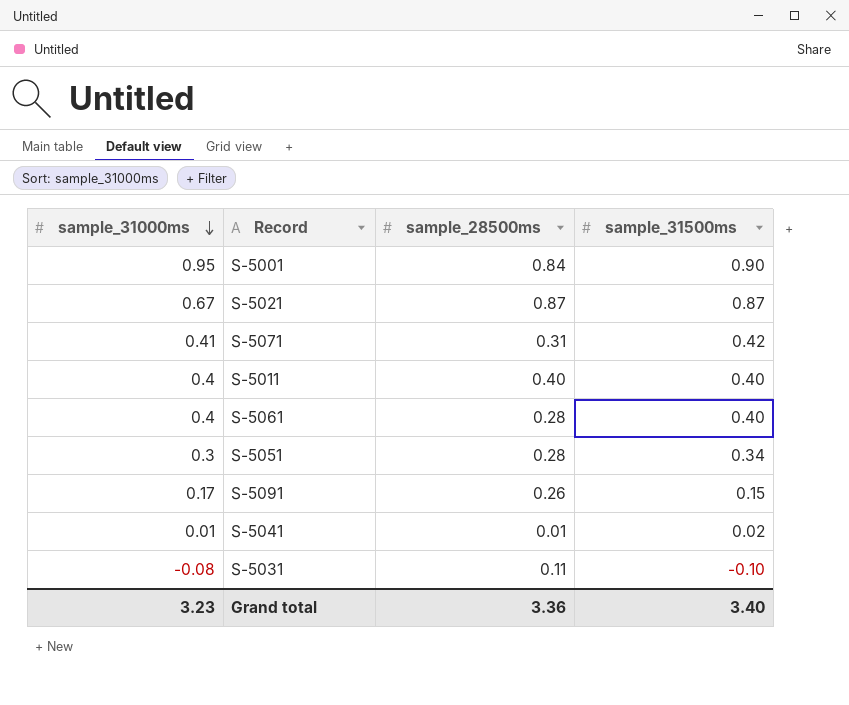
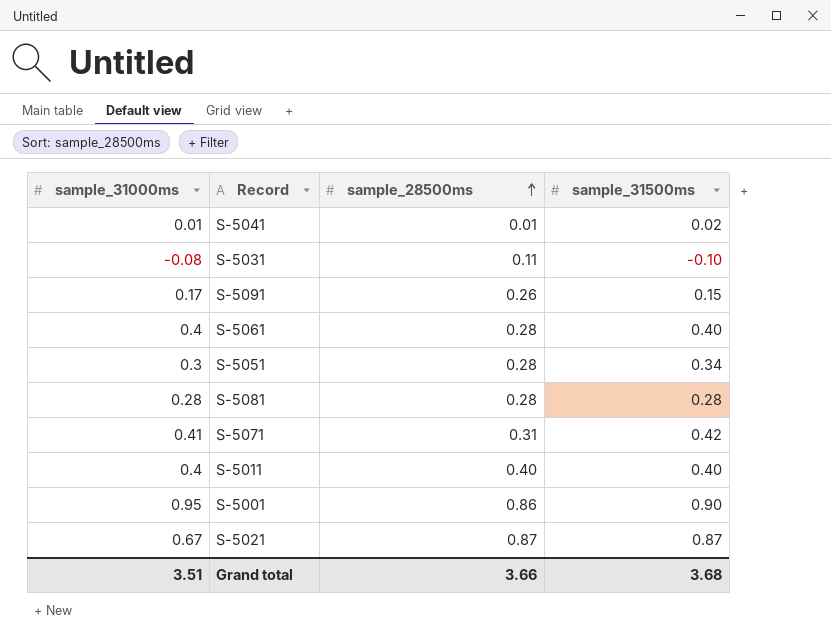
row order: sample_31000ms descending -> sample_28500ms ascending
row S-5081: none -> 0.28 | 0.28 | 0.28
S-5001 | sample_28500ms: 0.84 -> 0.86
Grand total | sample_31000ms: 3.23 -> 3.51
Grand total | sample_28500ms: 3.36 -> 3.66
Grand total | sample_31500ms: 3.40 -> 3.68

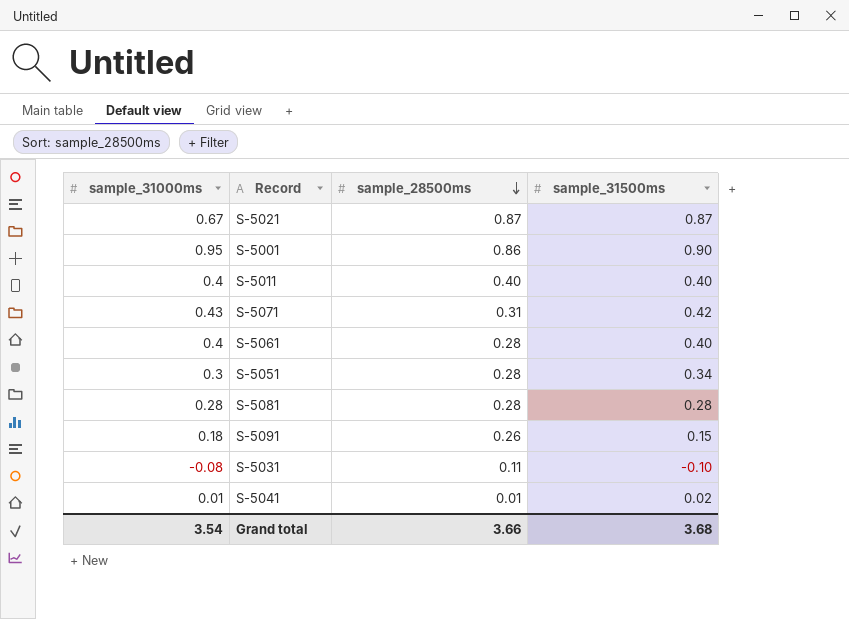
row order: sample_28500ms ascending -> sample_28500ms descending
S-5071 | sample_31000ms: 0.41 -> 0.43
S-5091 | sample_31000ms: 0.17 -> 0.18
Grand total | sample_31000ms: 3.51 -> 3.54

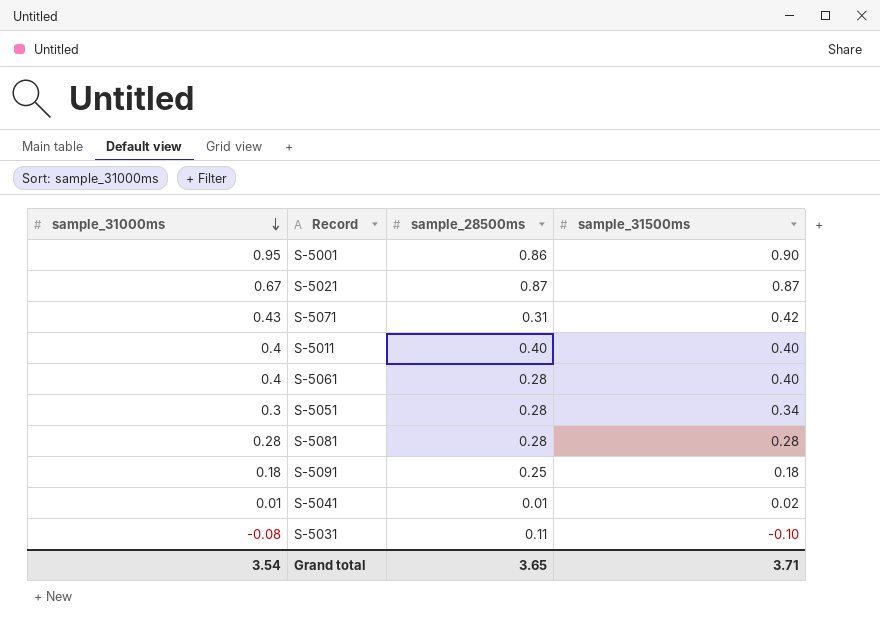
row order: sample_28500ms descending -> sample_31000ms descending
S-5091 | sample_28500ms: 0.26 -> 0.25
S-5091 | sample_31500ms: 0.15 -> 0.18
Grand total | sample_28500ms: 3.66 -> 3.65
Grand total | sample_31500ms: 3.68 -> 3.71

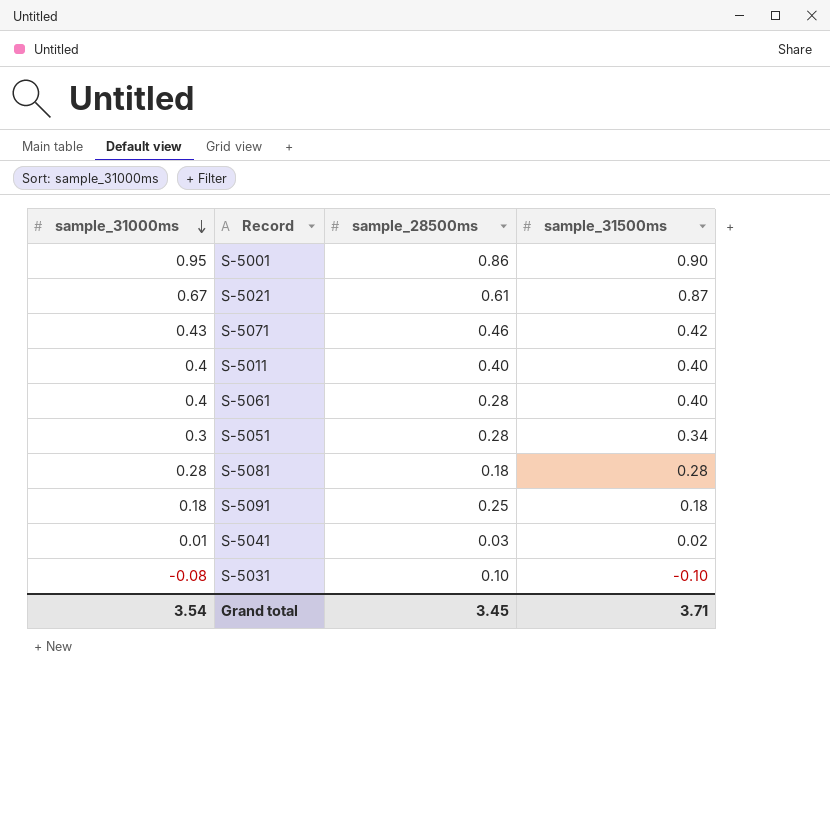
S-5021 | sample_28500ms: 0.87 -> 0.61
S-5071 | sample_28500ms: 0.31 -> 0.46
S-5081 | sample_28500ms: 0.28 -> 0.18
S-5041 | sample_28500ms: 0.01 -> 0.03
S-5031 | sample_28500ms: 0.11 -> 0.10
Grand total | sample_28500ms: 3.65 -> 3.45

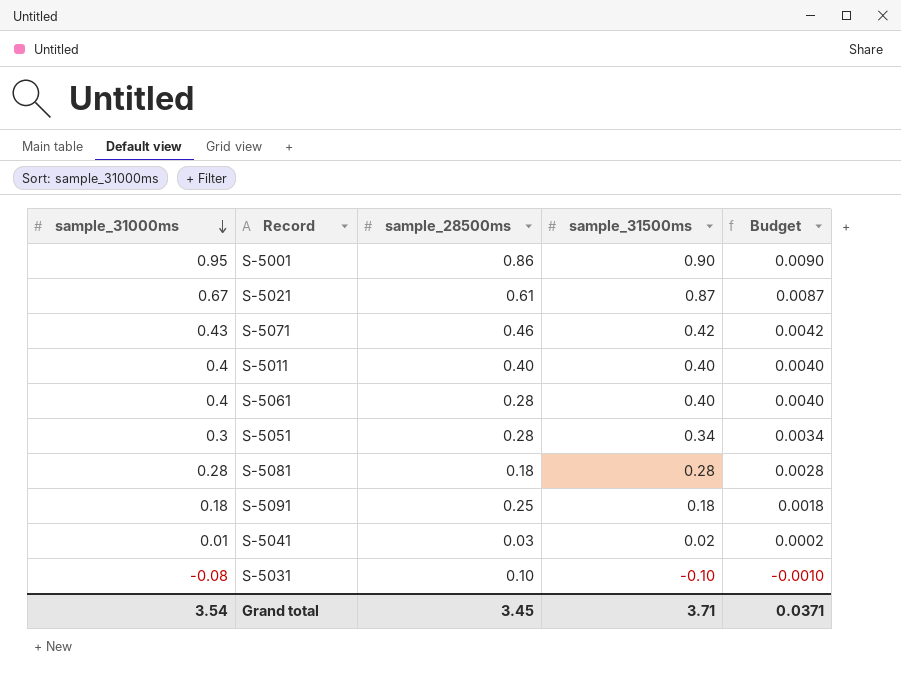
column Budget | formula: none -> [sample_31500ms] * 0.01

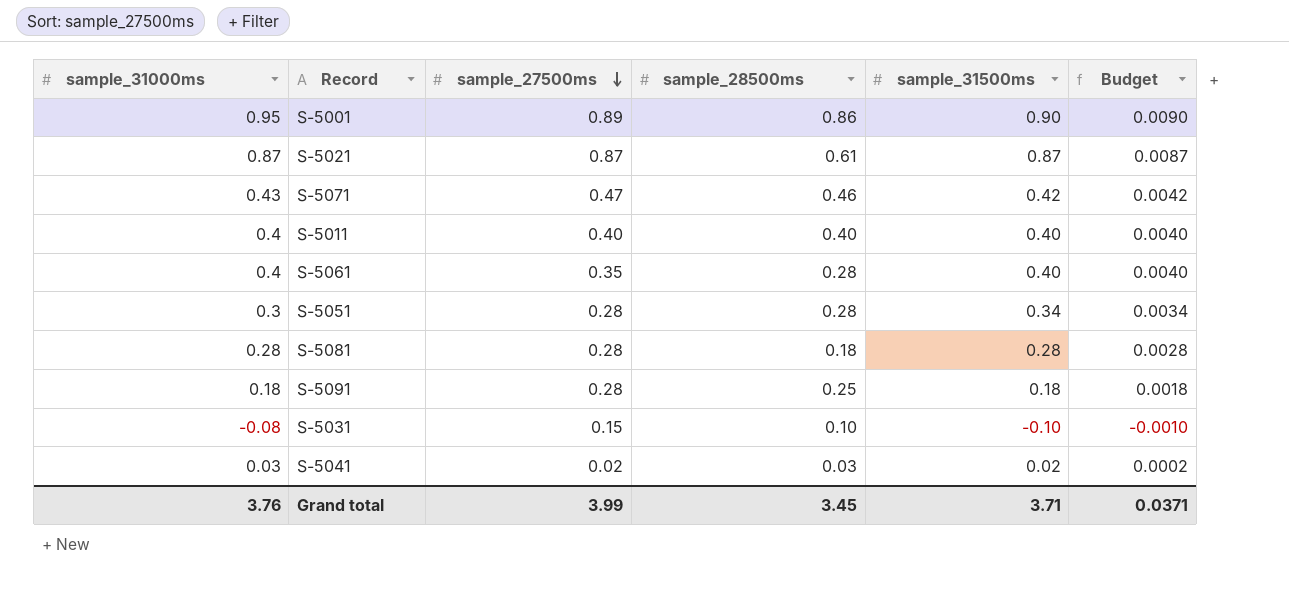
row order: sample_31000ms descending -> sample_27500ms descending
column sample_27500ms | position: none -> 3
S-5021 | sample_31000ms: 0.67 -> 0.87
S-5041 | sample_31000ms: 0.01 -> 0.03
Grand total | sample_31000ms: 3.54 -> 3.76

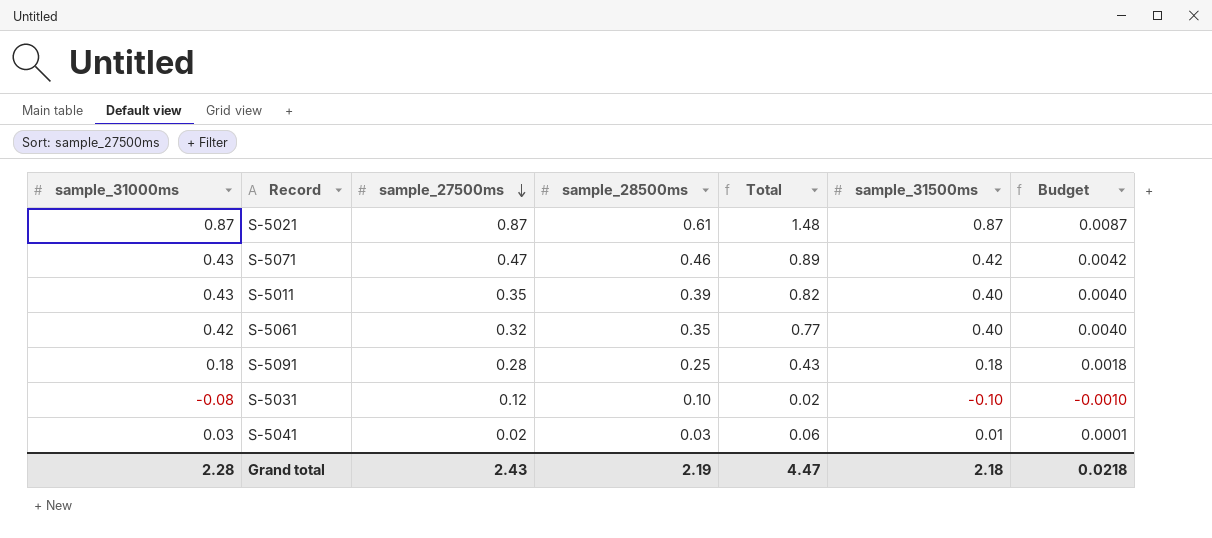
column Total | formula: none -> [sample_31000ms] + [sample_28500ms]
row S-5001: 0.95 | 0.89 | 0.86 | 0.90 | 0.0090 -> none
row S-5051: 0.3 | 0.28 | 0.28 | 0.34 | 0.0034 -> none
row S-5081: 0.28 | 0.28 | 0.18 | 0.28 | 0.0028 -> none
S-5011 | sample_31000ms: 0.4 -> 0.43
S-5011 | sample_27500ms: 0.40 -> 0.35
S-5011 | sample_28500ms: 0.40 -> 0.39
S-5061 | sample_31000ms: 0.4 -> 0.42
S-5061 | sample_27500ms: 0.35 -> 0.32
S-5061 | sample_28500ms: 0.28 -> 0.35
S-5031 | sample_27500ms: 0.15 -> 0.12
S-5041 | sample_31500ms: 0.02 -> 0.01
S-5041 | Budget: 0.0002 -> 0.0001
Grand total | sample_31000ms: 3.76 -> 2.28
Grand total | sample_27500ms: 3.99 -> 2.43
Grand total | sample_28500ms: 3.45 -> 2.19
Grand total | sample_31500ms: 3.71 -> 2.18
Grand total | Budget: 0.0371 -> 0.0218

